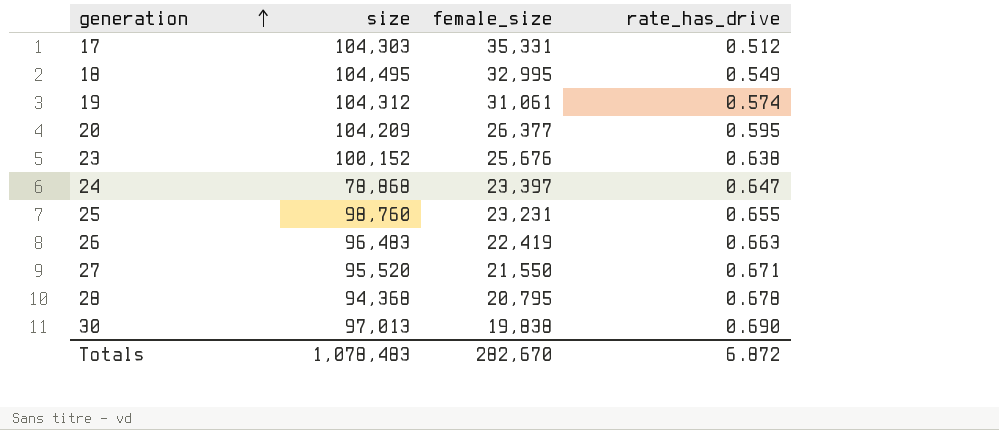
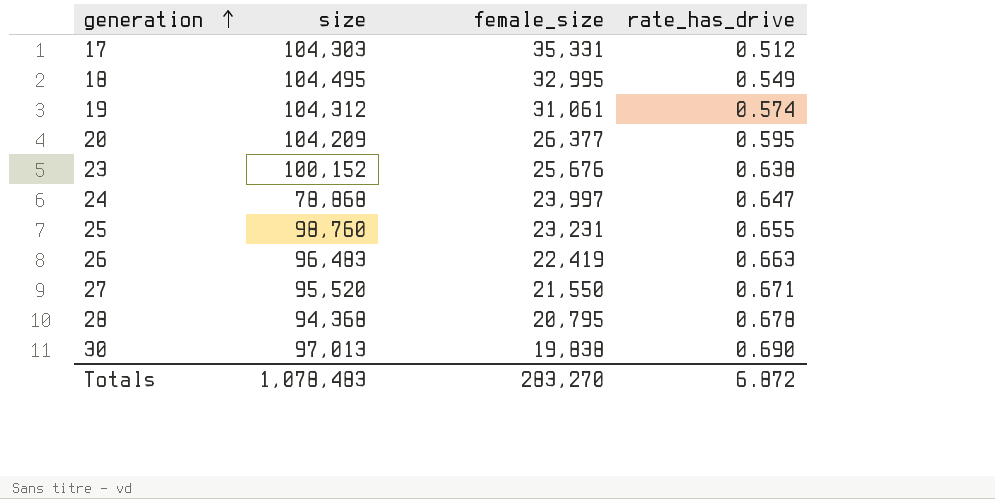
24 | female_size: 23,397 -> 23,997
Totals | female_size: 282,670 -> 283,270

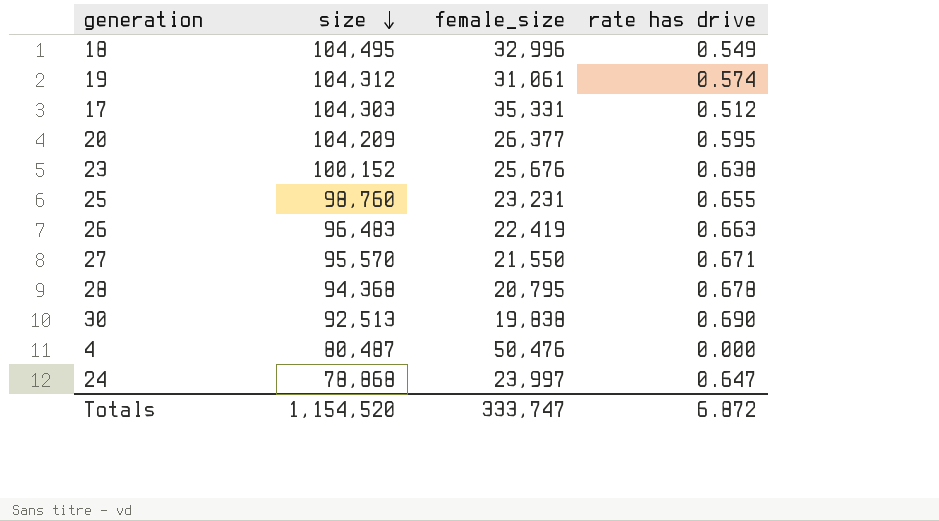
row order: generation ascending -> size descending
column name: rate_has_drive -> rate has drive
18 | female_size: 32,995 -> 32,996
27 | size: 95,520 -> 95,570
30 | size: 97,013 -> 92,513
row 4: none -> 80,487 | 50,476 | 0.000
Totals | size: 1,078,483 -> 1,154,520
Totals | female_size: 283,270 -> 333,747

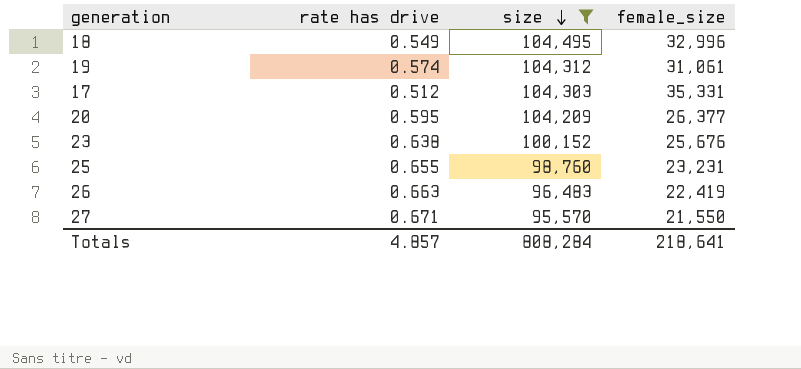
filter: none -> size >= 95,570
column rate has drive | position: 4 -> 2
Totals | rate has drive: 6.872 -> 4.857
Totals | size: 1,154,520 -> 808,284
Totals | female_size: 333,747 -> 218,641

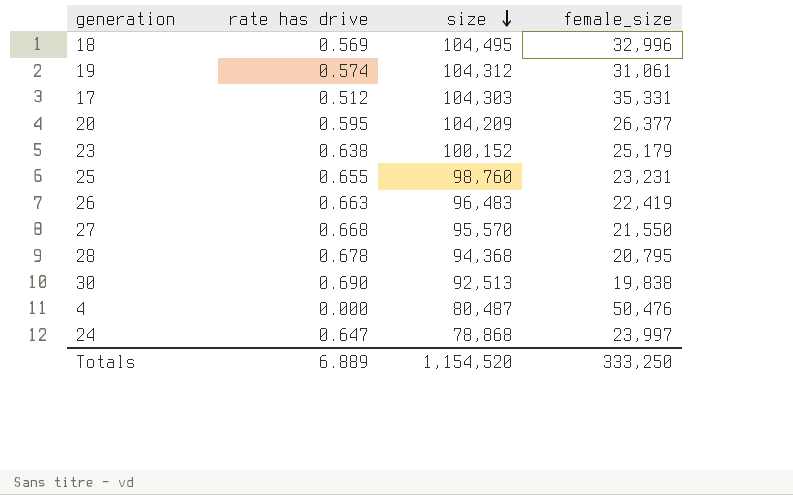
filter: size >= 95,570 -> none
18 | rate has drive: 0.549 -> 0.569
23 | female_size: 25,676 -> 25,179
27 | rate has drive: 0.671 -> 0.668
Totals | rate has drive: 4.857 -> 6.889
Totals | size: 808,284 -> 1,154,520
Totals | female_size: 218,641 -> 333,250

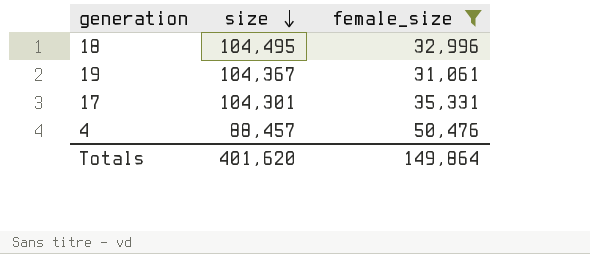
filter: none -> female_size >= 31,061
column rate has drive | position: 2 -> none
19 | size: 104,312 -> 104,367
17 | size: 104,303 -> 104,301
4 | size: 80,487 -> 88,457
Totals | size: 1,154,520 -> 401,620
Totals | female_size: 333,250 -> 149,864

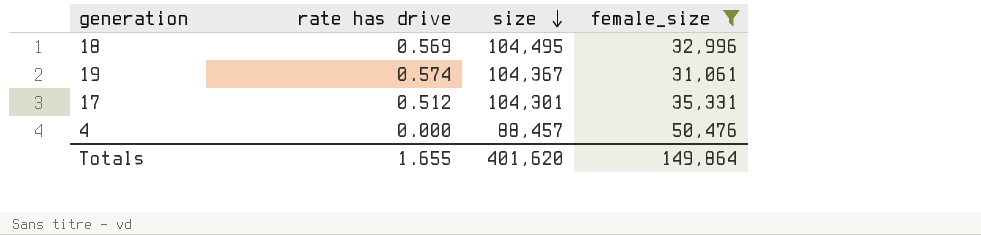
column rate has drive | position: none -> 2

